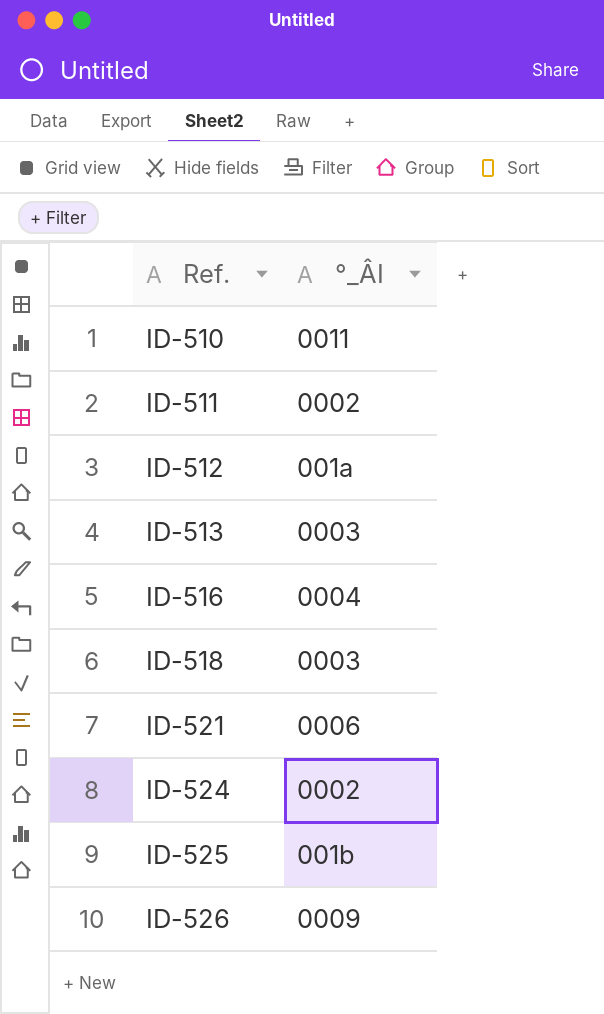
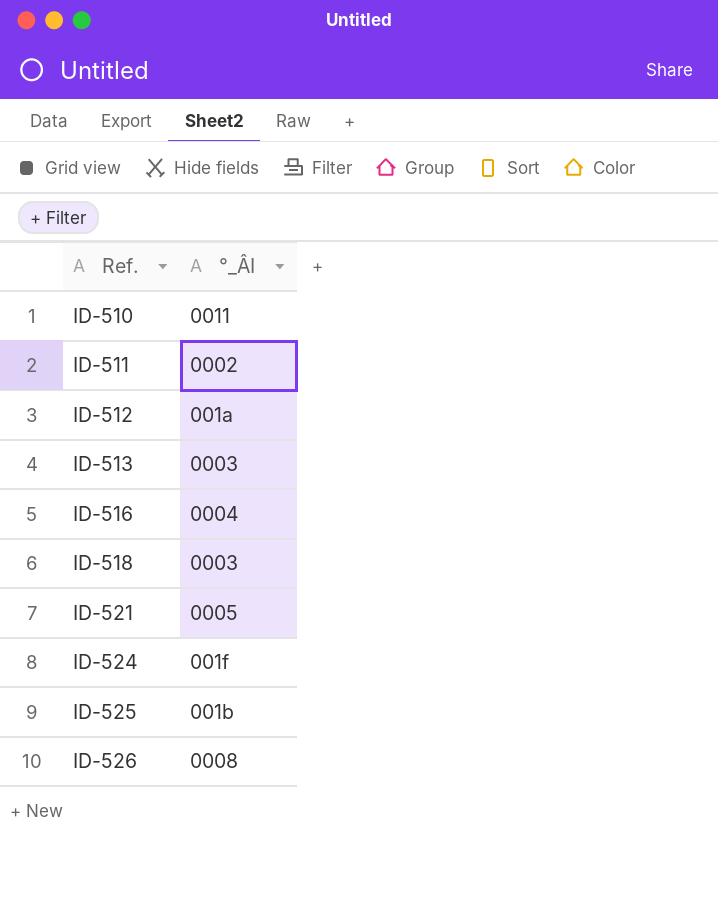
ID-521 | °_ÂI: 0006 -> 0005
ID-524 | °_ÂI: 0002 -> 001f
ID-526 | °_ÂI: 0009 -> 0008

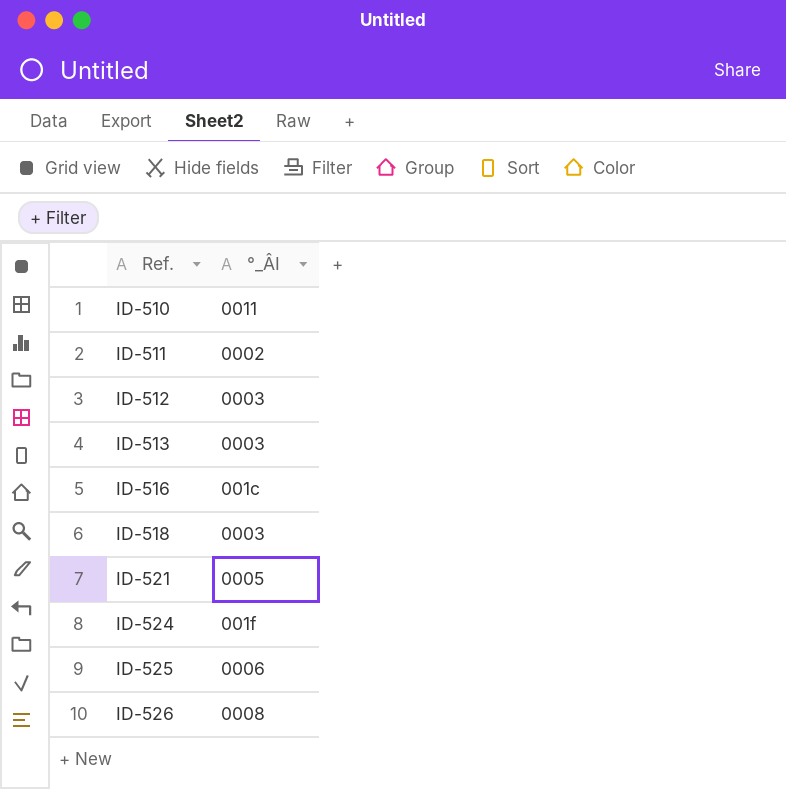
ID-512 | °_ÂI: 001a -> 0003
ID-516 | °_ÂI: 0004 -> 001c
ID-525 | °_ÂI: 001b -> 0006

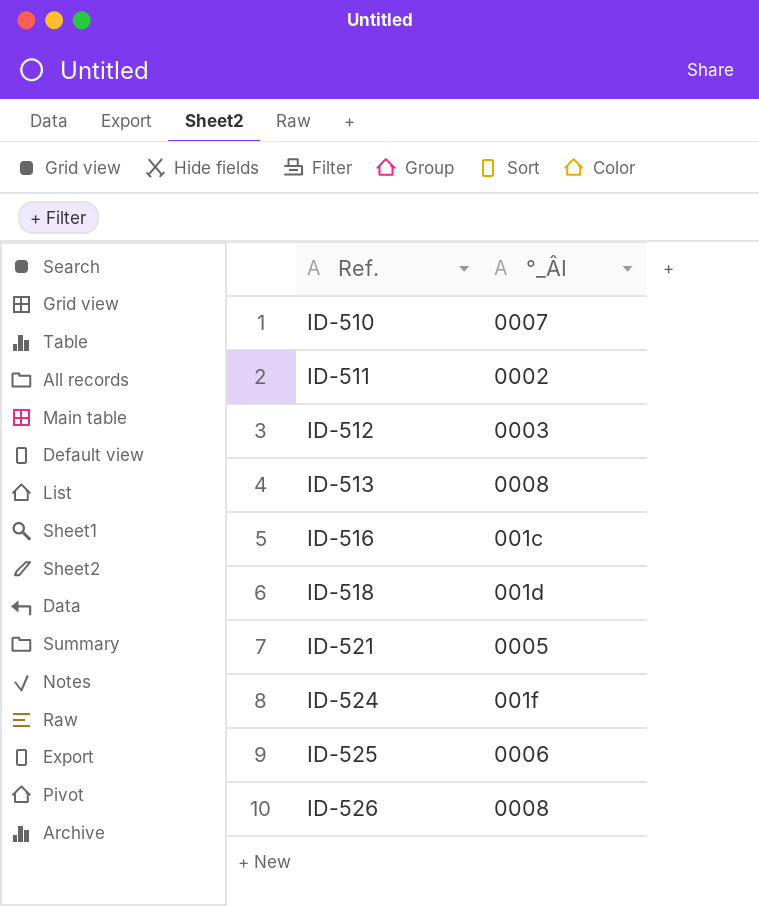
ID-510 | °_ÂI: 0011 -> 0007
ID-513 | °_ÂI: 0003 -> 0008
ID-518 | °_ÂI: 0003 -> 001d

